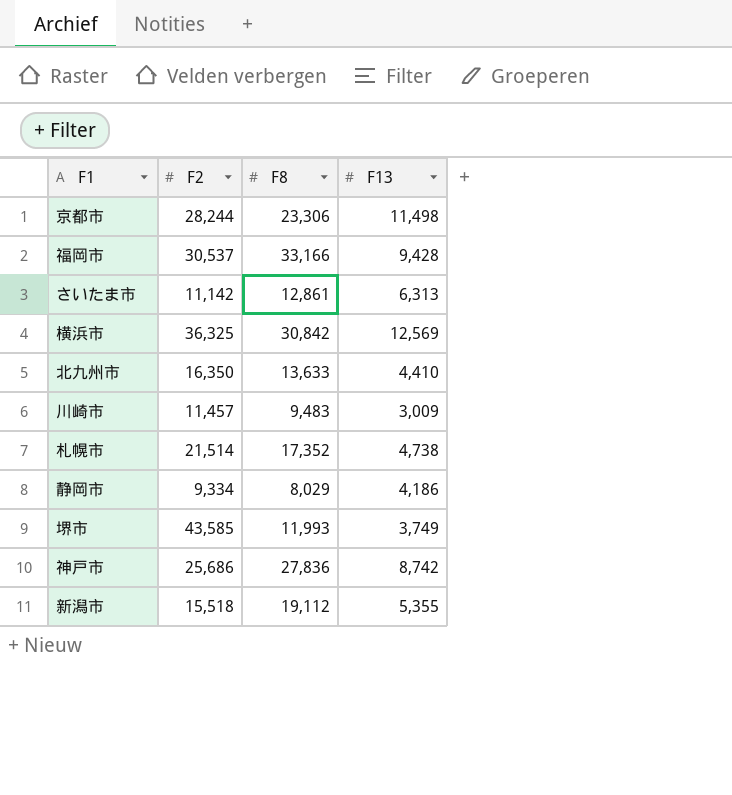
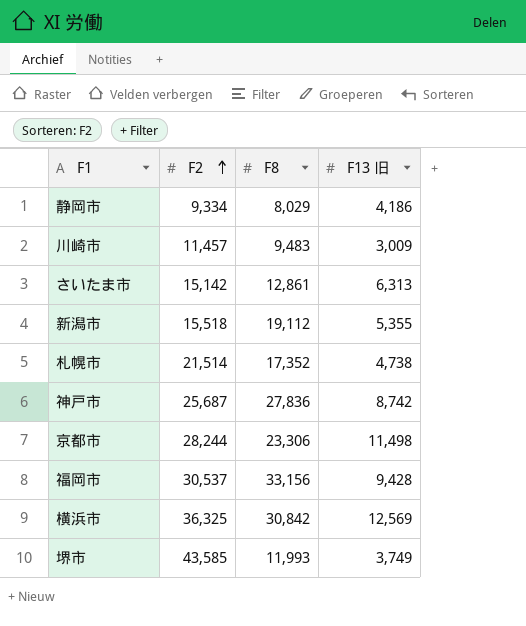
row order: none -> F2 ascending
column name: F13 -> F13 旧
row 北九州市: 16,350 | 13,633 | 4,410 -> none
さいたま市 | F2: 11,142 -> 15,142
神戸市 | F2: 25,686 -> 25,687
福岡市 | F8: 33,166 -> 33,156

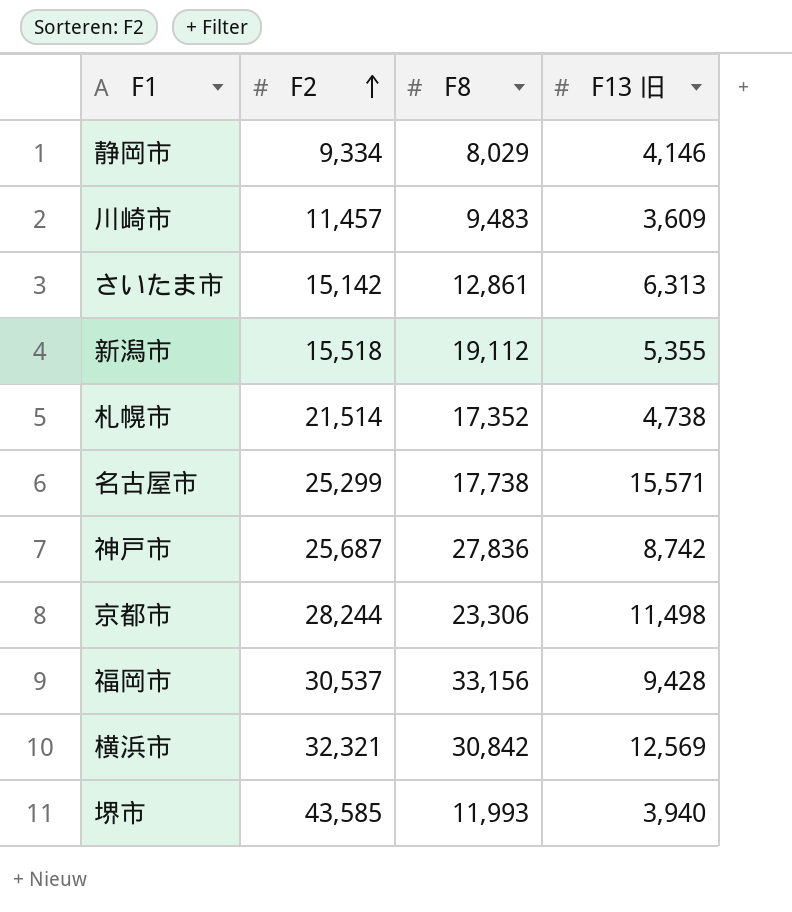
静岡市 | F13 旧: 4,186 -> 4,146
川崎市 | F13 旧: 3,009 -> 3,609
row 名古屋市: none -> 25,299 | 17,738 | 15,571
横浜市 | F2: 36,325 -> 32,321
堺市 | F13 旧: 3,749 -> 3,940

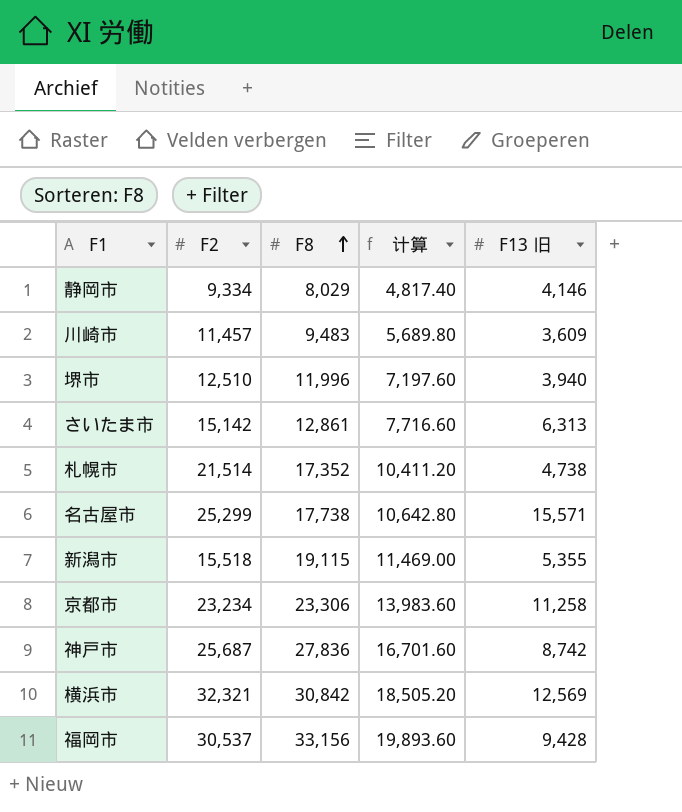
row order: F2 ascending -> F8 ascending
column 计算 | formula: none -> [F8] * 0.6
堺市 | F2: 43,585 -> 12,510
堺市 | F8: 11,993 -> 11,996
新潟市 | F8: 19,112 -> 19,115
京都市 | F2: 28,244 -> 23,234
京都市 | F13 旧: 11,498 -> 11,258

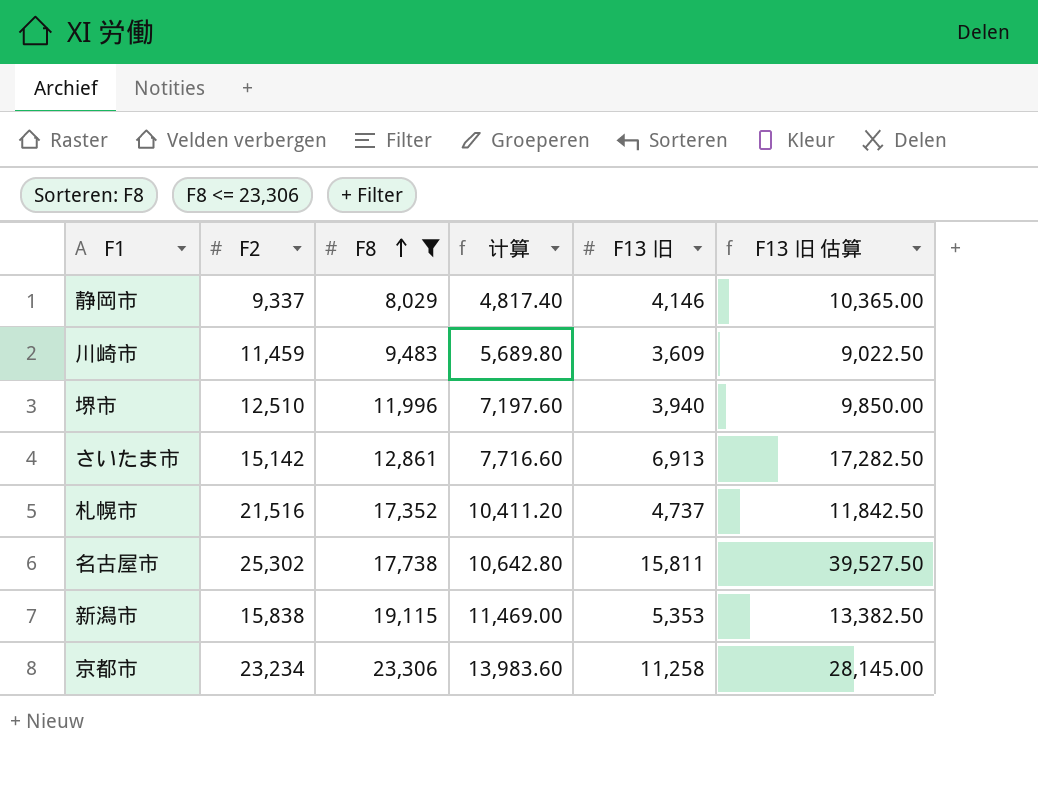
filter: none -> F8 <= 23,306
column F13 旧 估算 | formula: none -> [F13 旧] * 2.5
静岡市 | F2: 9,334 -> 9,337
川崎市 | F2: 11,457 -> 11,459
さいたま市 | F13 旧: 6,313 -> 6,913
札幌市 | F2: 21,514 -> 21,516
札幌市 | F13 旧: 4,738 -> 4,737
名古屋市 | F2: 25,299 -> 25,302
名古屋市 | F13 旧: 15,571 -> 15,811
新潟市 | F2: 15,518 -> 15,838
新潟市 | F13 旧: 5,355 -> 5,353

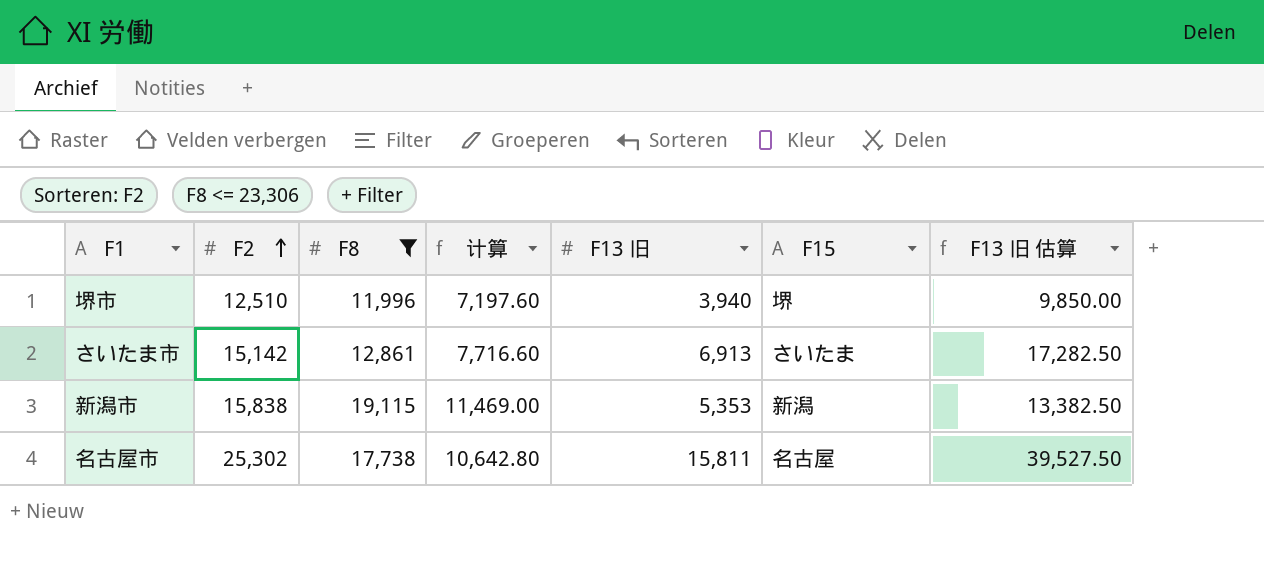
row order: F8 ascending -> F2 ascending
column F15 | position: none -> 6
row 静岡市: 9,337 | 8,029 | 4,817.40 | 4,146 | 10,365.00 -> none
row 川崎市: 11,459 | 9,483 | 5,689.80 | 3,609 | 9,022.50 -> none
row 札幌市: 21,516 | 17,352 | 10,411.20 | 4,737 | 11,842.50 -> none
row 京都市: 23,234 | 23,306 | 13,983.60 | 11,258 | 28,145.00 -> none

